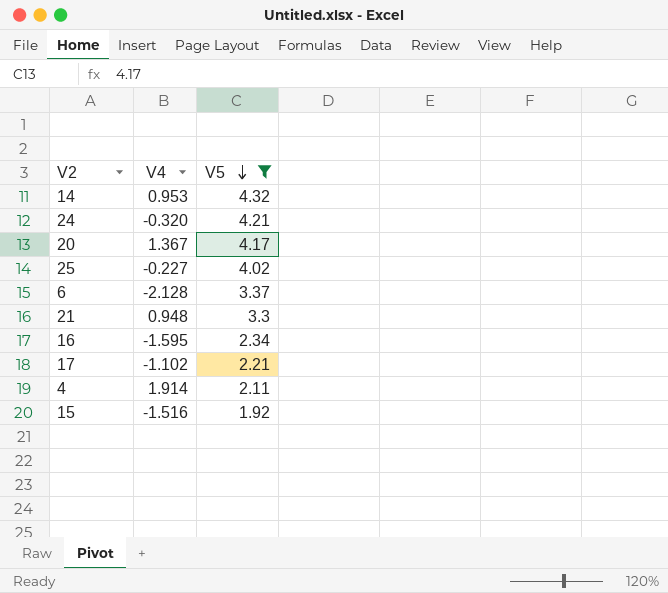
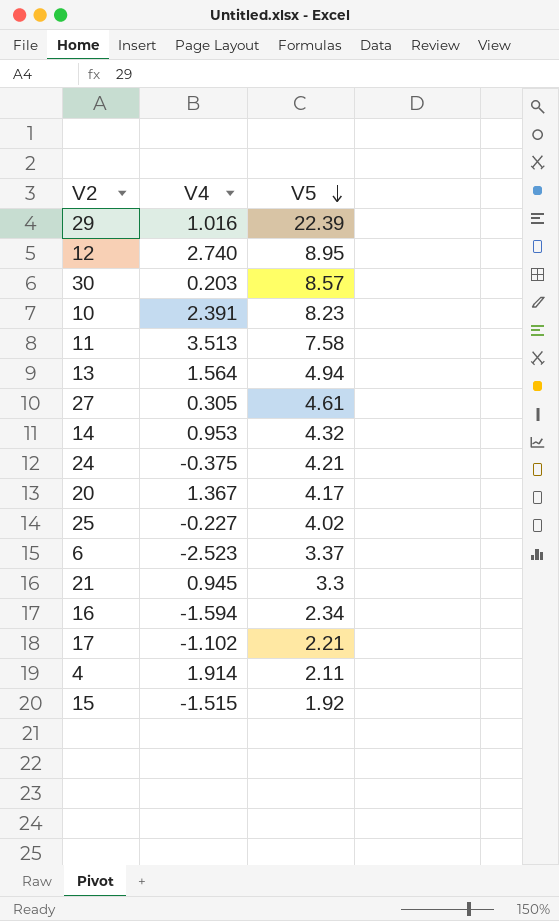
filter: V5 <= 4.32 -> none
24 | V4: -0.320 -> -0.375
6 | V4: -2.128 -> -2.523
21 | V4: 0.948 -> 0.945
16 | V4: -1.595 -> -1.594
15 | V4: -1.516 -> -1.515

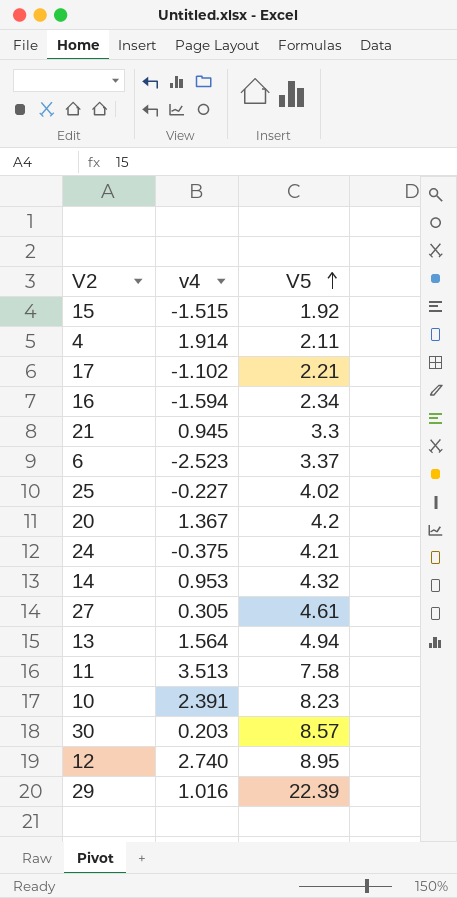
row order: V5 descending -> V5 ascending
column name: V4 -> v4
20 | V5: 4.17 -> 4.2

